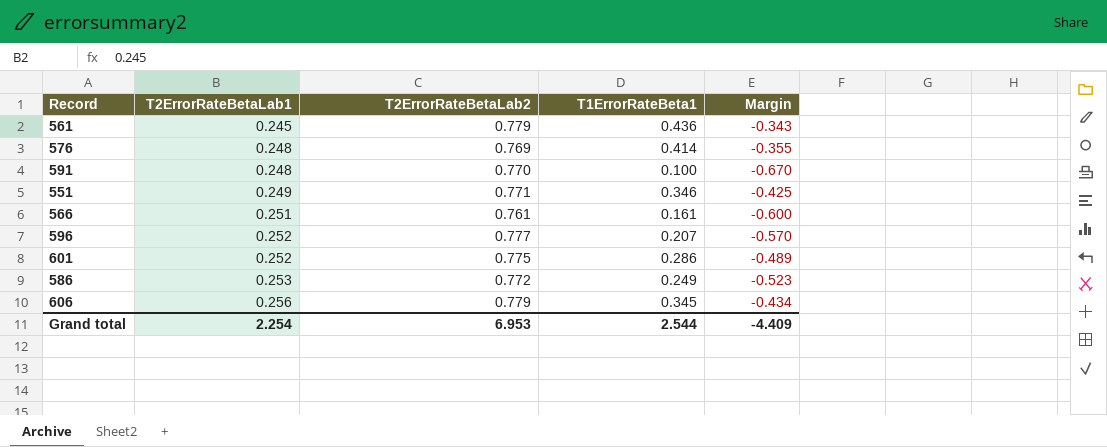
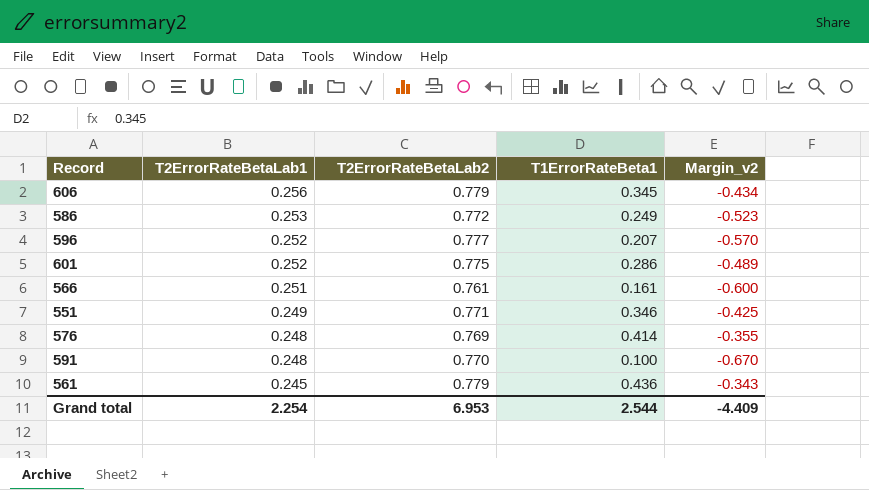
row order: T2ErrorRateBetaLab1 ascending -> T2ErrorRateBetaLab1 descending
column name: Margin -> Margin_v2

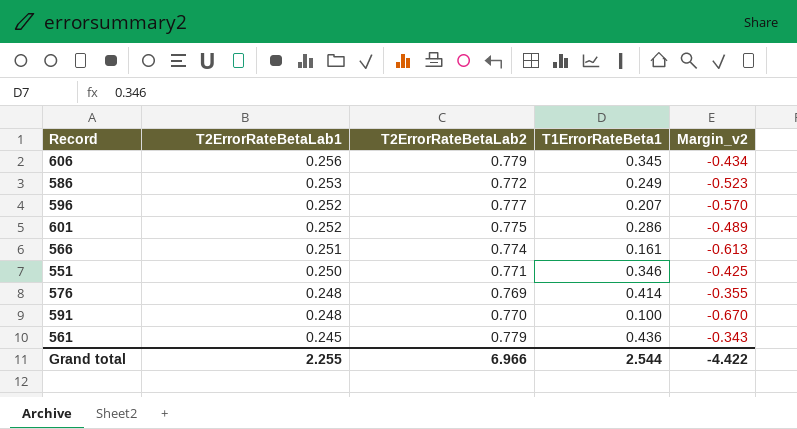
566 | T2ErrorRateBetaLab2: 0.761 -> 0.774
566 | Margin_v2: -0.600 -> -0.613
551 | T2ErrorRateBetaLab1: 0.249 -> 0.250
Grand total | T2ErrorRateBetaLab1: 2.254 -> 2.255
Grand total | T2ErrorRateBetaLab2: 6.953 -> 6.966
Grand total | Margin_v2: -4.409 -> -4.422

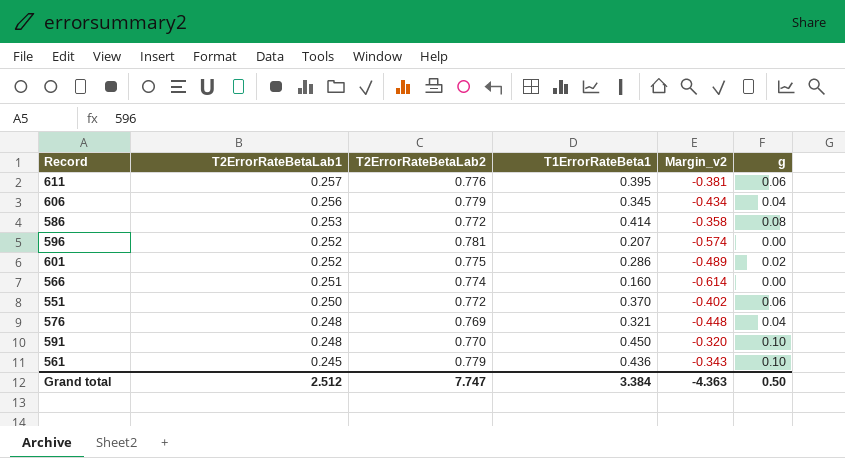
column g | position: none -> 6
row 611: none -> 0.257 | 0.776 | 0.395 | -0.381 | 0.06
586 | T1ErrorRateBeta1: 0.249 -> 0.414
586 | Margin_v2: -0.523 -> -0.358
596 | T2ErrorRateBetaLab2: 0.777 -> 0.781
596 | Margin_v2: -0.570 -> -0.574
566 | T1ErrorRateBeta1: 0.161 -> 0.160
566 | Margin_v2: -0.613 -> -0.614
551 | T2ErrorRateBetaLab2: 0.771 -> 0.772
551 | T1ErrorRateBeta1: 0.346 -> 0.370
551 | Margin_v2: -0.425 -> -0.402
576 | T1ErrorRateBeta1: 0.414 -> 0.321
576 | Margin_v2: -0.355 -> -0.448
591 | T1ErrorRateBeta1: 0.100 -> 0.450
591 | Margin_v2: -0.670 -> -0.320
Grand total | T2ErrorRateBetaLab1: 2.255 -> 2.512
Grand total | T2ErrorRateBetaLab2: 6.966 -> 7.747
Grand total | T1ErrorRateBeta1: 2.544 -> 3.384
Grand total | Margin_v2: -4.422 -> -4.363

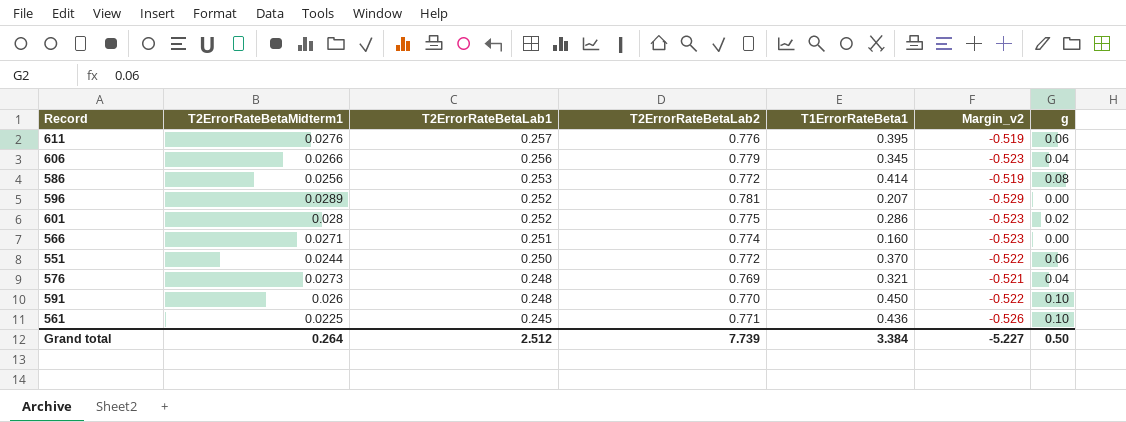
column T2ErrorRateBetaMidterm1 | position: none -> 2
column Margin_v2 | formula: [T1ErrorRateBeta1] - [T2ErrorRateBetaLab2] -> [T2ErrorRateBetaLab1] - [T2ErrorRateBetaLab2]
561 | T2ErrorRateBetaLab2: 0.779 -> 0.771
Grand total | T2ErrorRateBetaLab2: 7.747 -> 7.739
Grand total | Margin_v2: -4.363 -> -5.227

